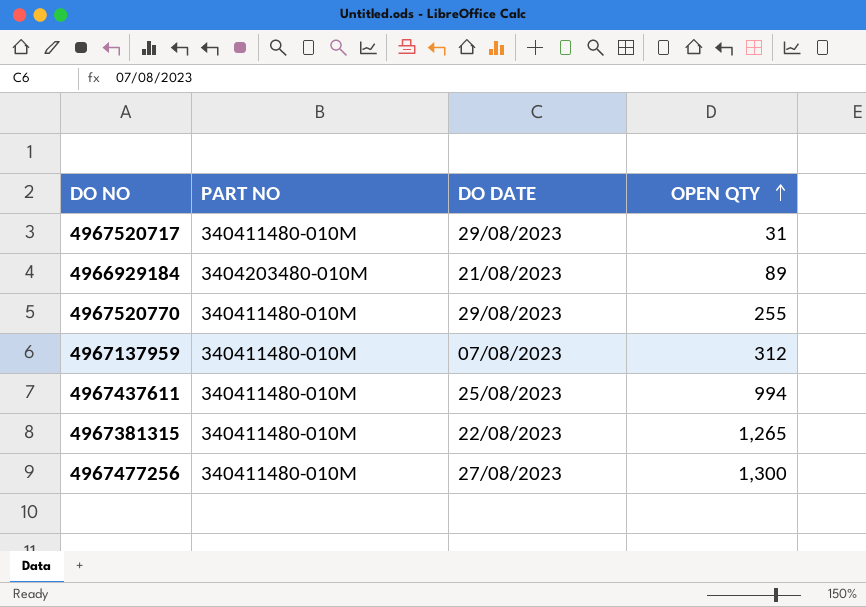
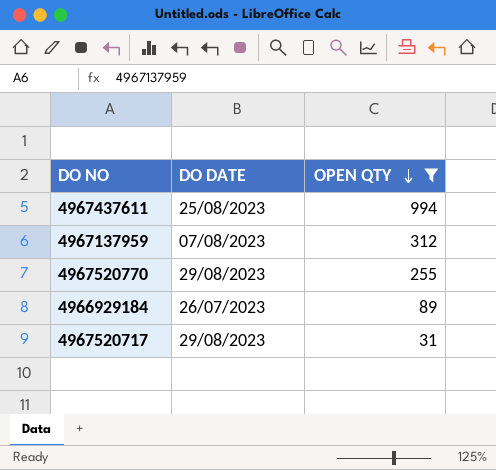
filter: none -> OPEN QTY <= 994
row order: OPEN QTY ascending -> OPEN QTY descending
column PART NO | position: 2 -> none
4966929184 | DO DATE: 21/08/2023 -> 26/07/2023

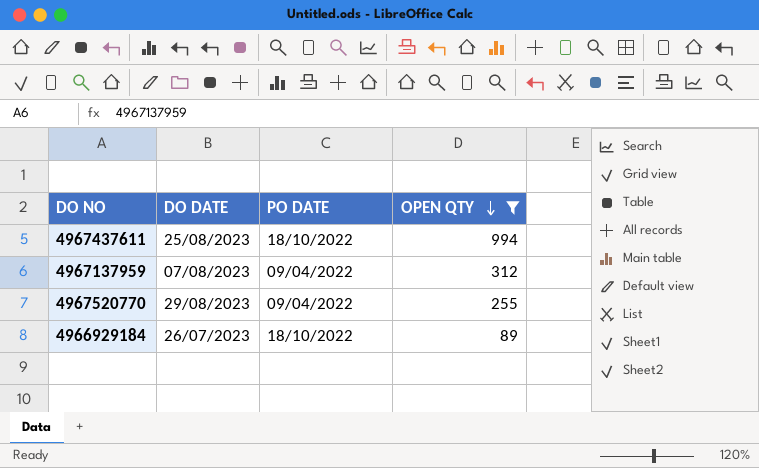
column PO DATE | position: none -> 3
row 4967520717: 29/08/2023 | 31 -> none

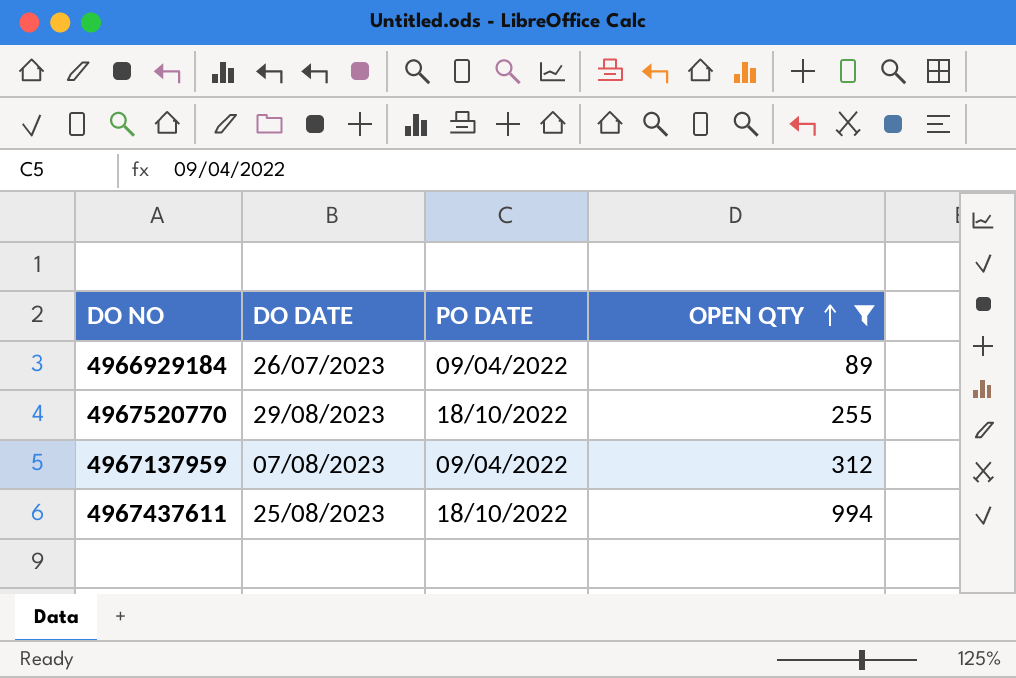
row order: OPEN QTY descending -> OPEN QTY ascending
4966929184 | PO DATE: 18/10/2022 -> 09/04/2022
4967520770 | PO DATE: 09/04/2022 -> 18/10/2022

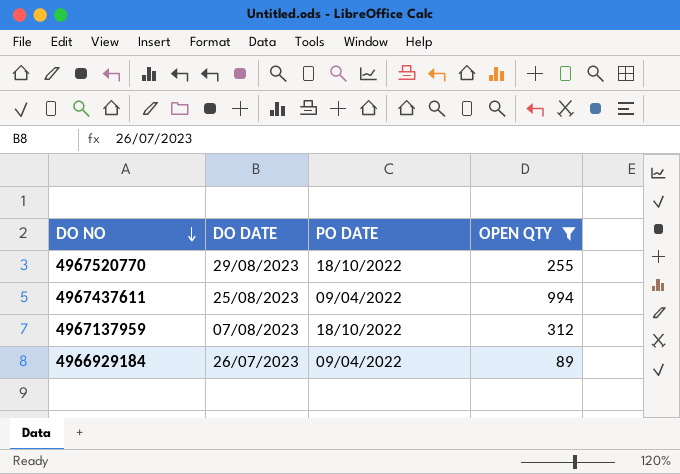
row order: OPEN QTY ascending -> DO NO descending
4967437611 | PO DATE: 18/10/2022 -> 09/04/2022
4967137959 | PO DATE: 09/04/2022 -> 18/10/2022

